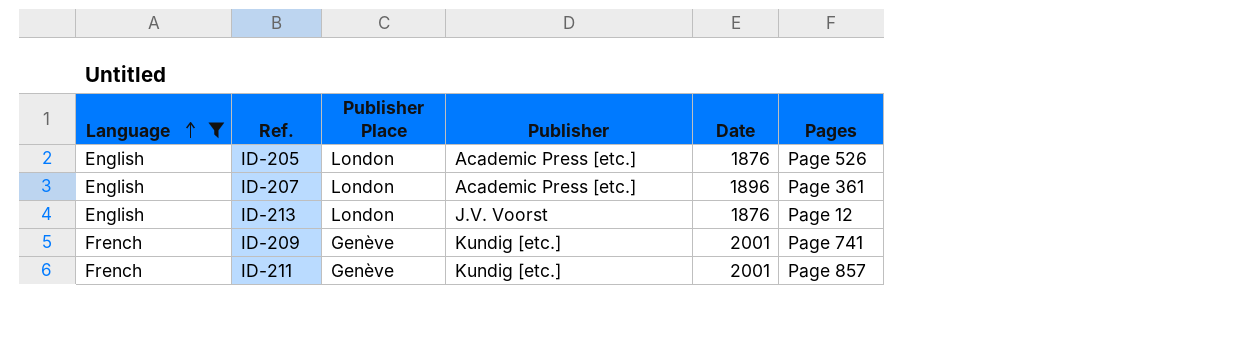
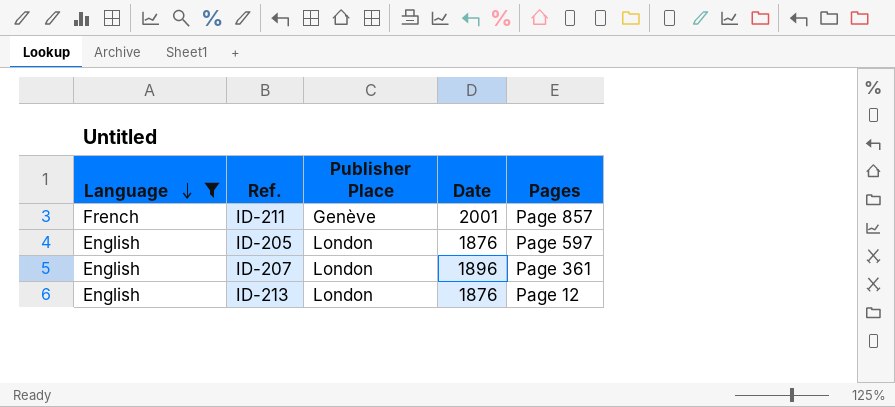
row order: Language ascending -> Language descending
column Publisher | position: 4 -> none
row ID-209: French | Genève | Kundig [etc.] | 2001 | Page 741 -> none
ID-205 | Pages: Page 526 -> Page 597

